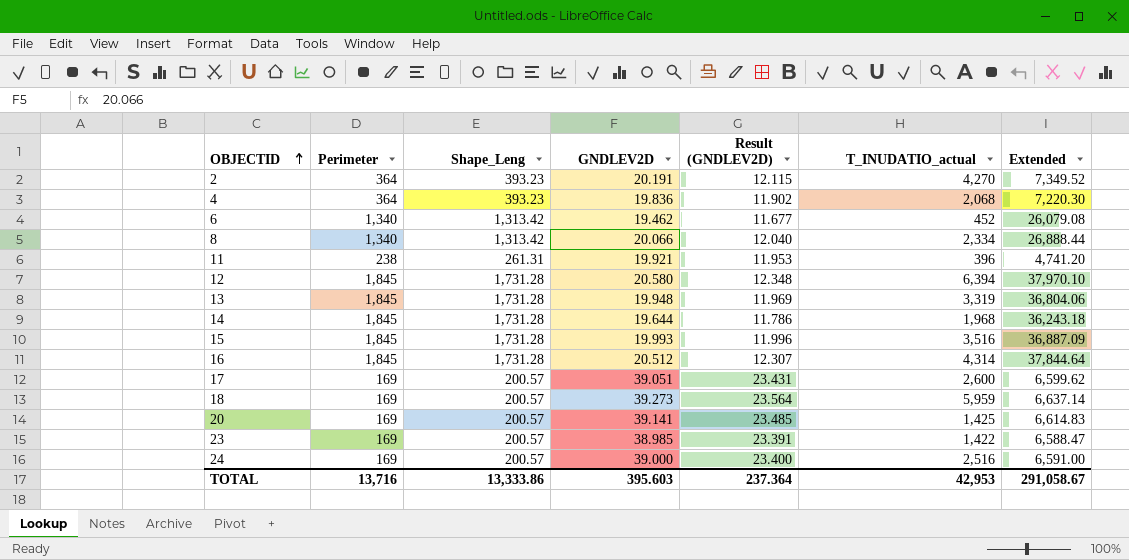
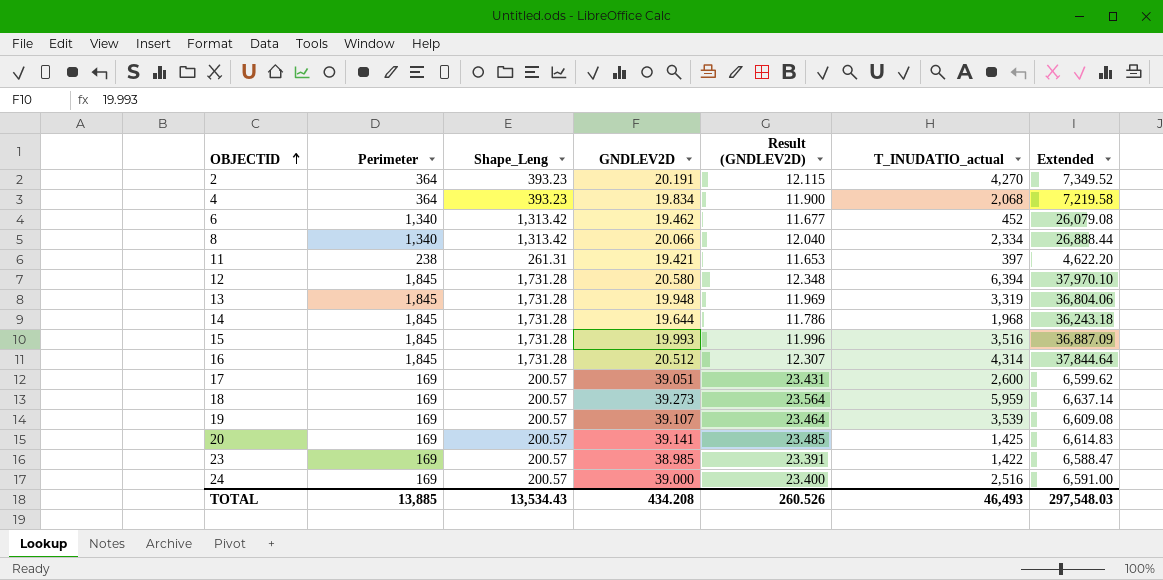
4 | GNDLEV2D: 19.836 -> 19.834
4 | Result (GNDLEV2D): 11.902 -> 11.900
4 | Extended: 7,220.30 -> 7,219.58
11 | GNDLEV2D: 19.921 -> 19.421
11 | Result (GNDLEV2D): 11.953 -> 11.653
11 | T_INUDATIO_actual: 396 -> 397
11 | Extended: 4,741.20 -> 4,622.20
row 19: none -> 169 | 200.57 | 39.107 | 23.464 | 3,539 | 6,609.08
TOTAL | Perimeter: 13,716 -> 13,885
TOTAL | Shape_Leng: 13,333.86 -> 13,534.43
TOTAL | GNDLEV2D: 395.603 -> 434.208
TOTAL | Result (GNDLEV2D): 237.364 -> 260.526
TOTAL | T_INUDATIO_actual: 42,953 -> 46,493
TOTAL | Extended: 291,058.67 -> 297,548.03

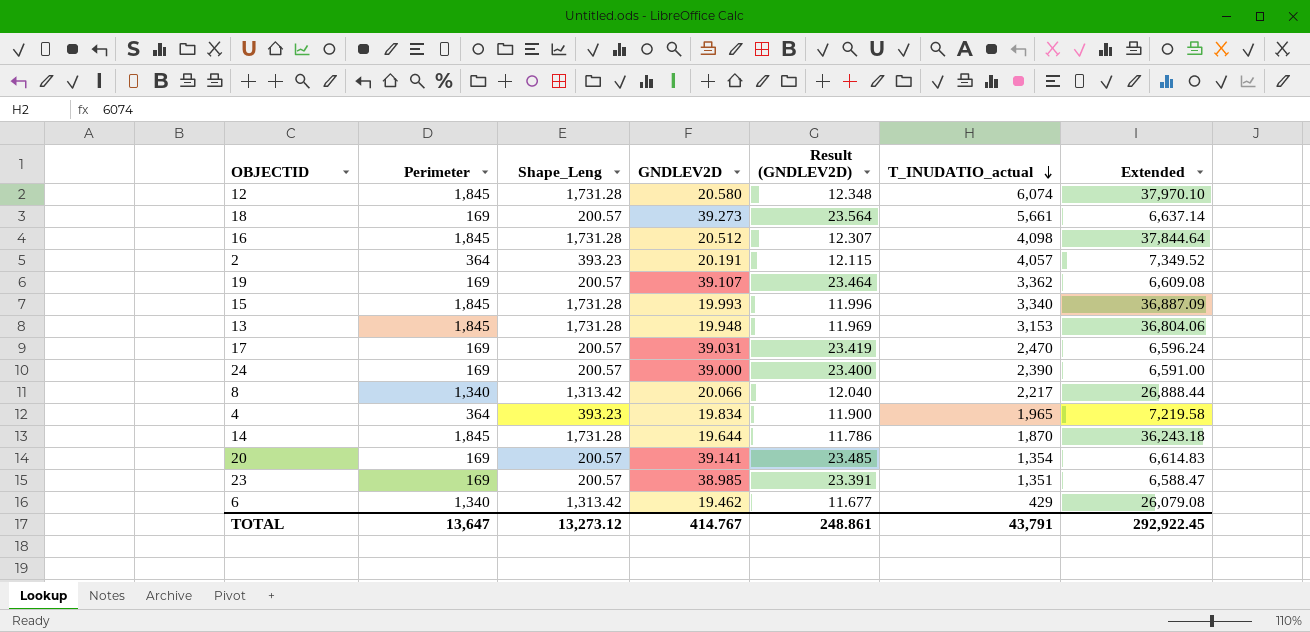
row order: OBJECTID ascending -> T_INUDATIO_actual descending
row 11: 238 | 261.31 | 19.421 | 11.653 | 397 | 4,622.20 -> none
12 | T_INUDATIO_actual: 6,394 -> 6,074
18 | T_INUDATIO_actual: 5,959 -> 5,661
16 | T_INUDATIO_actual: 4,314 -> 4,098
2 | T_INUDATIO_actual: 4,270 -> 4,057
19 | T_INUDATIO_actual: 3,539 -> 3,362
15 | T_INUDATIO_actual: 3,516 -> 3,340
13 | T_INUDATIO_actual: 3,319 -> 3,153
17 | GNDLEV2D: 39.051 -> 39.031
17 | Result (GNDLEV2D): 23.431 -> 23.419
17 | T_INUDATIO_actual: 2,600 -> 2,470
17 | Extended: 6,599.62 -> 6,596.24
24 | T_INUDATIO_actual: 2,516 -> 2,390
8 | T_INUDATIO_actual: 2,334 -> 2,217
4 | T_INUDATIO_actual: 2,068 -> 1,965
14 | T_INUDATIO_actual: 1,968 -> 1,870
20 | T_INUDATIO_actual: 1,425 -> 1,354
23 | T_INUDATIO_actual: 1,422 -> 1,351
6 | T_INUDATIO_actual: 452 -> 429
TOTAL | Perimeter: 13,885 -> 13,647
TOTAL | Shape_Leng: 13,534.43 -> 13,273.12
TOTAL | GNDLEV2D: 434.208 -> 414.767
TOTAL | Result (GNDLEV2D): 260.526 -> 248.861
TOTAL | T_INUDATIO_actual: 46,493 -> 43,791
TOTAL | Extended: 297,548.03 -> 292,922.45

